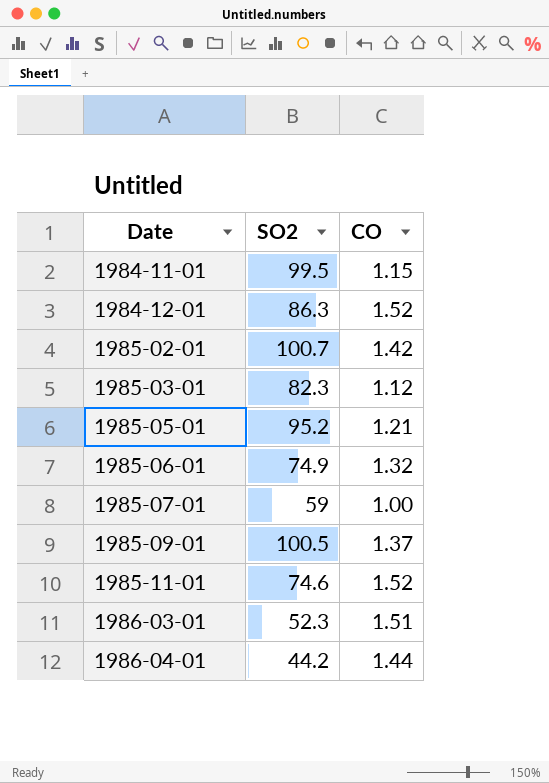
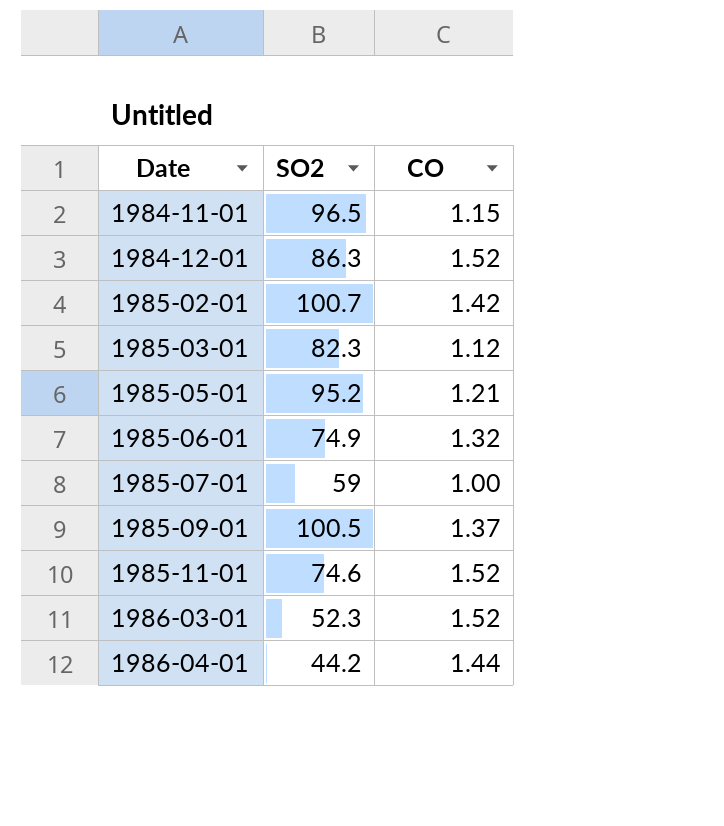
1984-11-01 | SO2: 99.5 -> 96.5
1986-03-01 | CO: 1.51 -> 1.52

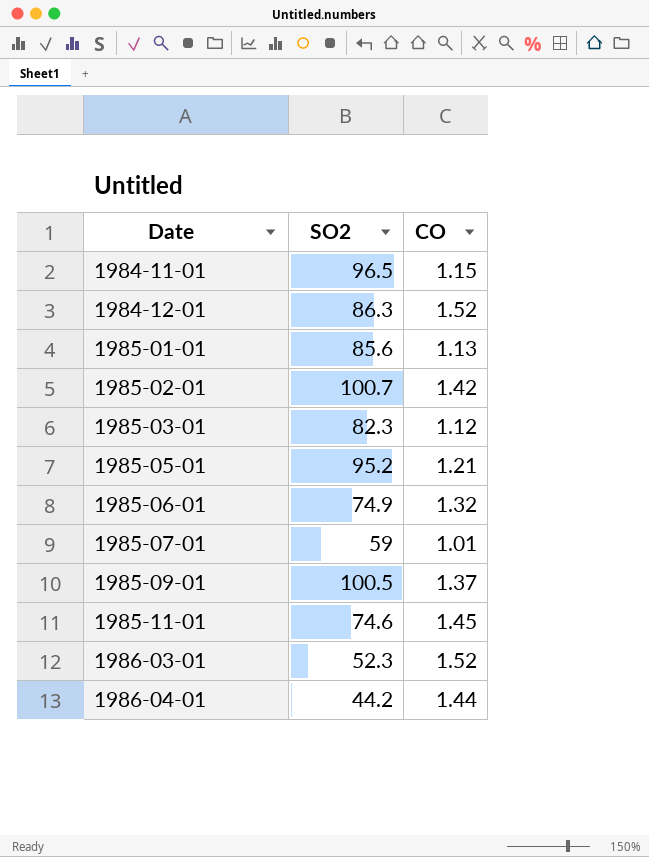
row 1985-01-01: none -> 85.6 | 1.13
1985-07-01 | CO: 1.00 -> 1.01
1985-11-01 | CO: 1.52 -> 1.45

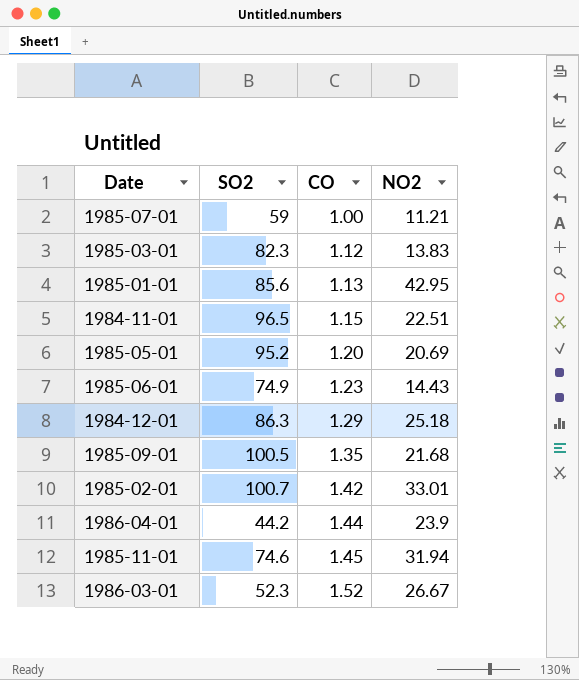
row order: Date ascending -> CO ascending
column NO2 | position: none -> 4
1985-07-01 | CO: 1.01 -> 1.00
1985-05-01 | CO: 1.21 -> 1.20
1985-06-01 | CO: 1.32 -> 1.23
1984-12-01 | CO: 1.52 -> 1.29
1985-09-01 | CO: 1.37 -> 1.35

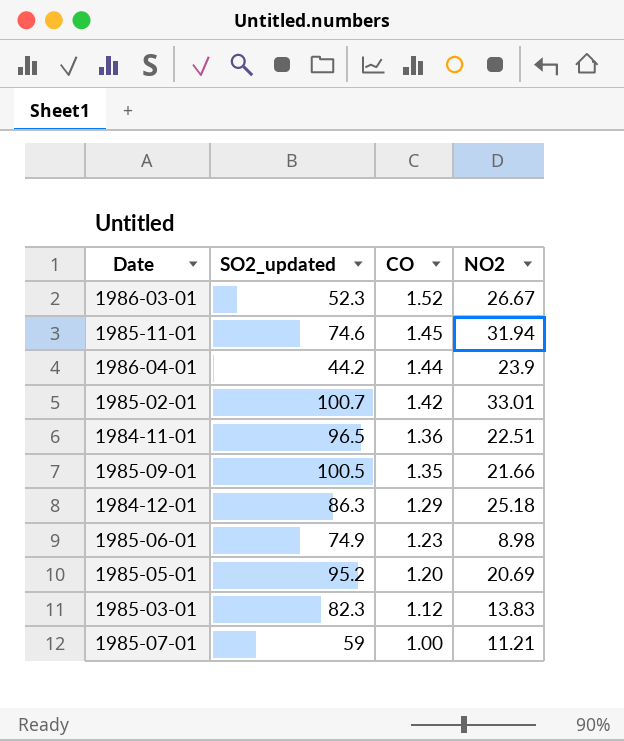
row order: CO ascending -> CO descending
column name: SO2 -> SO2_updated
row 1985-01-01: 85.6 | 1.13 | 42.95 -> none
1984-11-01 | CO: 1.15 -> 1.36
1985-09-01 | NO2: 21.68 -> 21.66
1985-06-01 | NO2: 14.43 -> 8.98

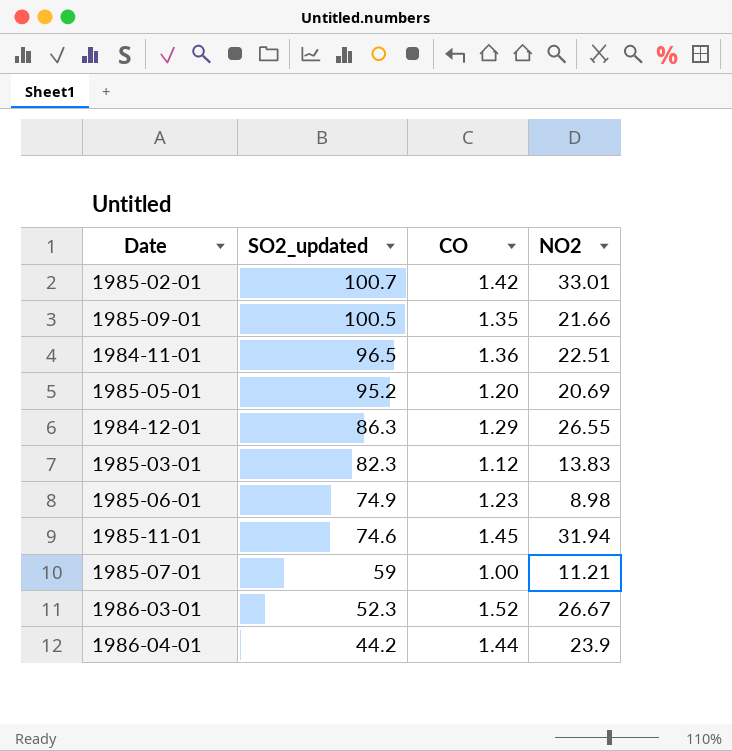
row order: CO descending -> SO2_updated descending
1984-12-01 | NO2: 25.18 -> 26.55

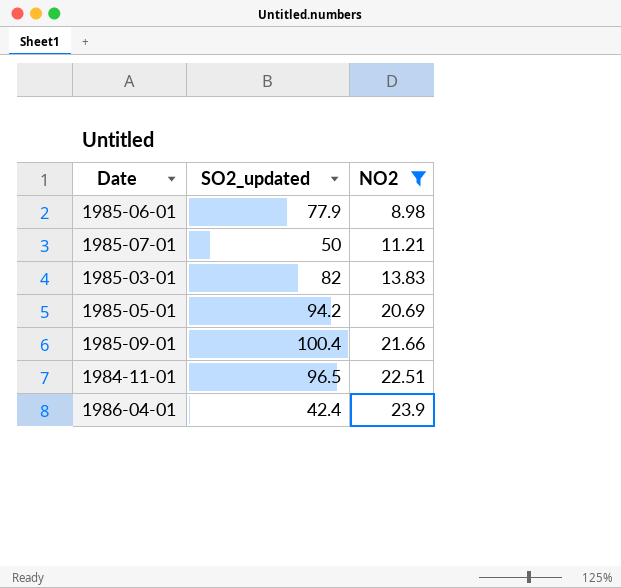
filter: none -> NO2 <= 23.9
row order: SO2_updated descending -> NO2 ascending
column CO | position: 3 -> none
1985-06-01 | SO2_updated: 74.9 -> 77.9
1985-07-01 | SO2_updated: 59 -> 50
1985-03-01 | SO2_updated: 82.3 -> 82
1985-05-01 | SO2_updated: 95.2 -> 94.2
1985-09-01 | SO2_updated: 100.5 -> 100.4
1986-04-01 | SO2_updated: 44.2 -> 42.4

